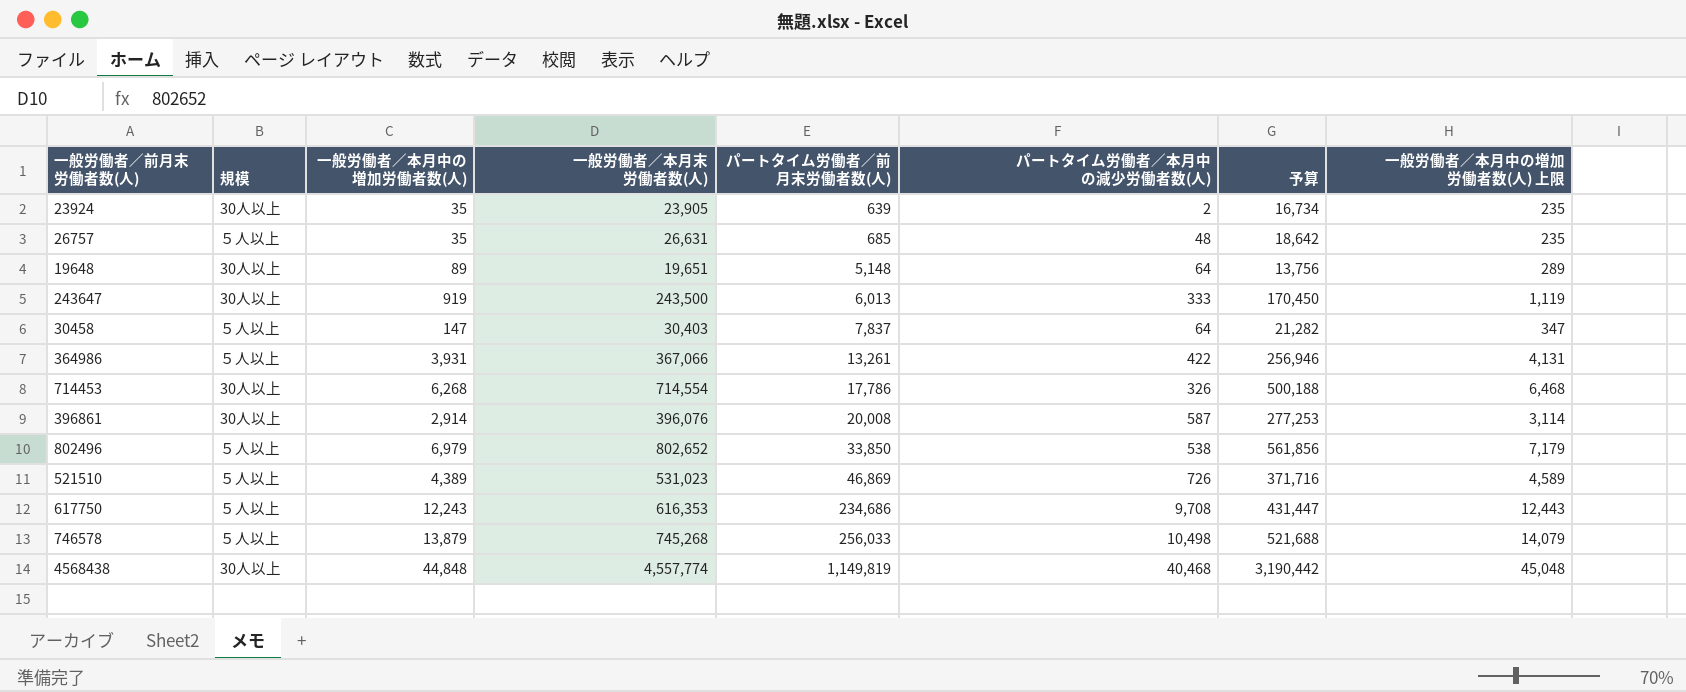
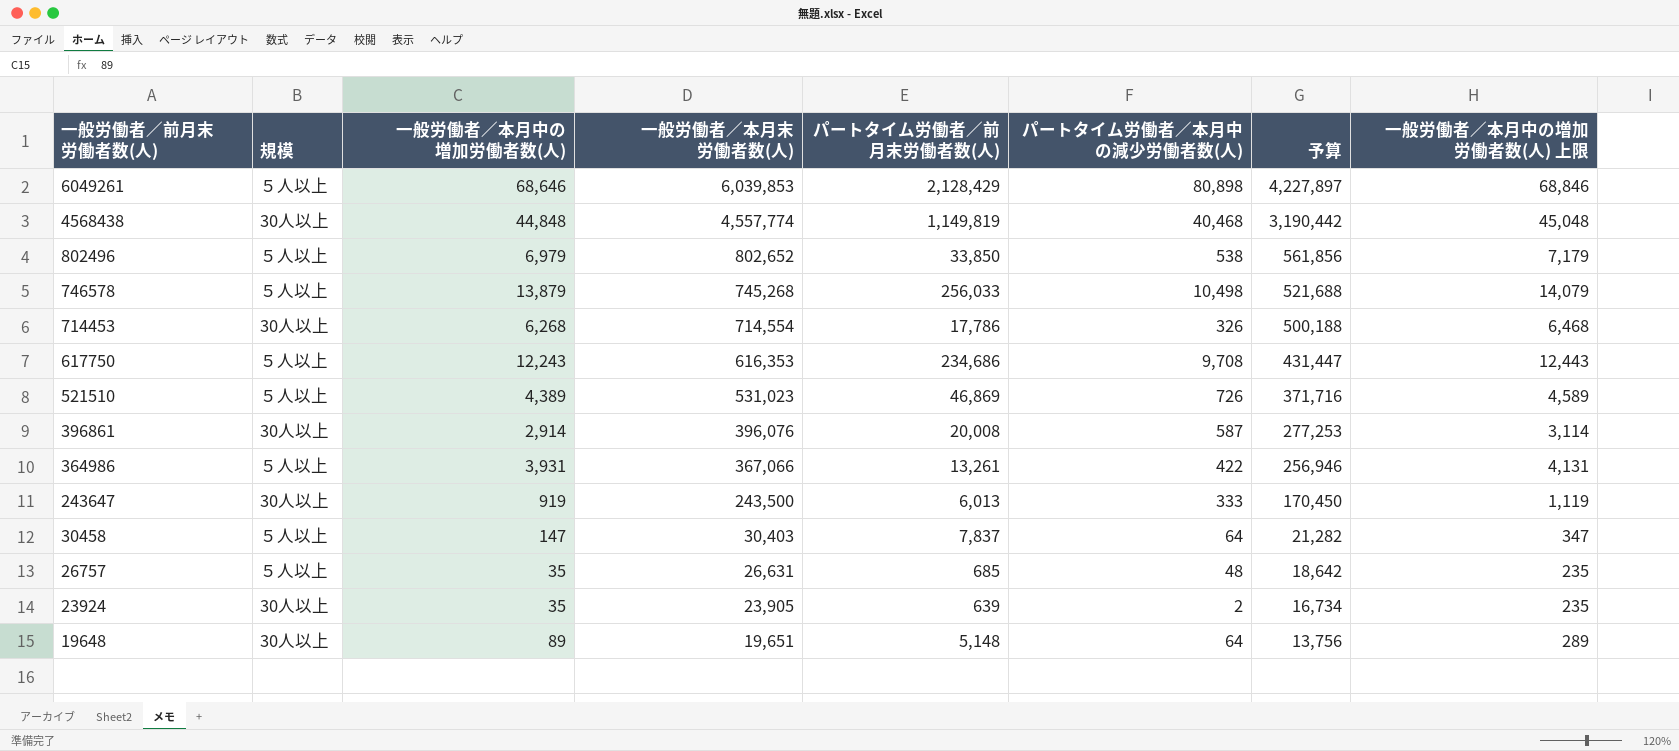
row order: パートタイム労働者／前月末労働者数(人) ascending -> 一般労働者／前月末労働者数(人) descending
row 6049261: none -> ５人以上 | 68,646 | 6,039,853 | 2,128,429 | 80,898 | 4,227,897 | 68,846

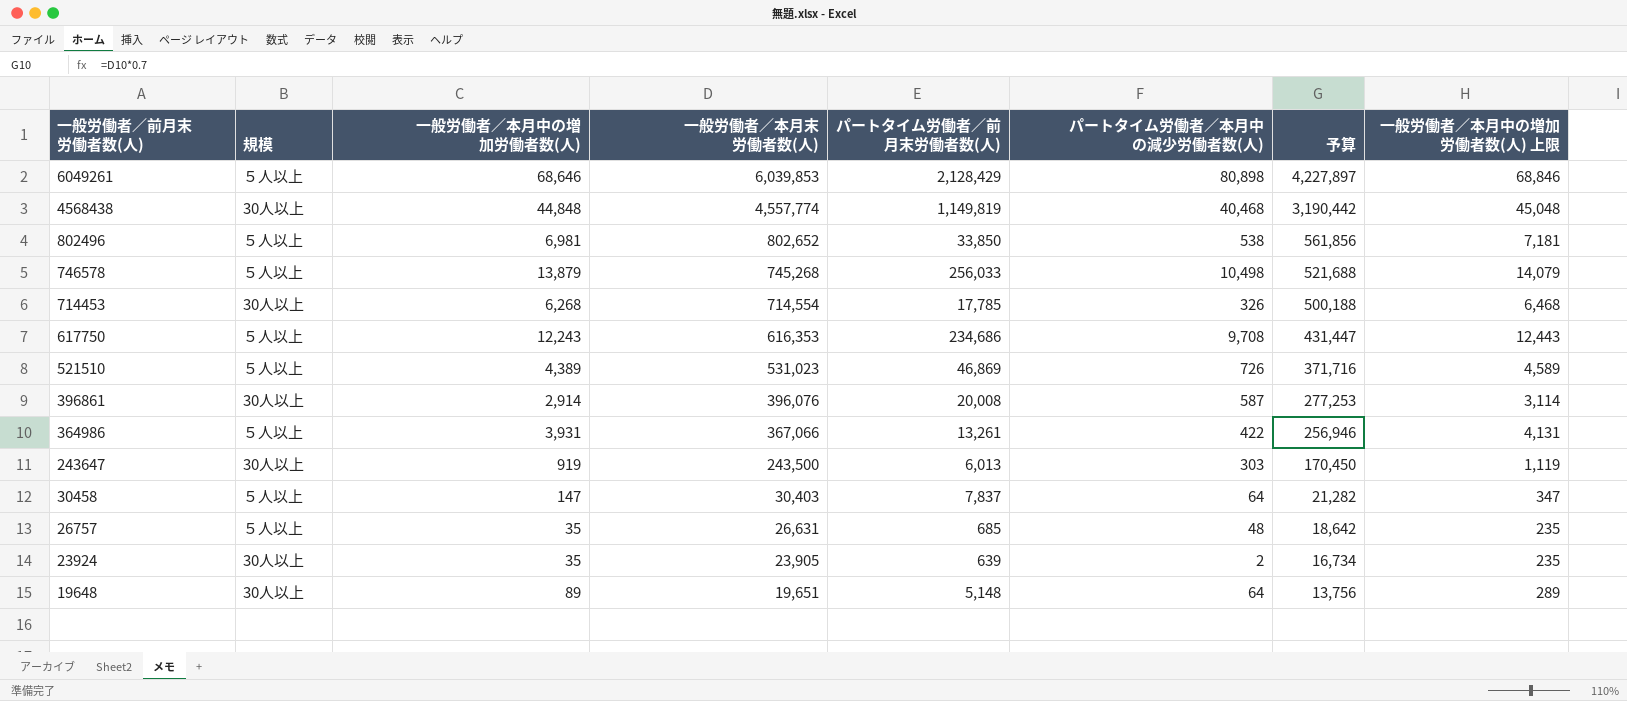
802496 | 一般労働者／本月中の増加労働者数(人): 6,979 -> 6,981
802496 | 一般労働者／本月中の増加労働者数(人) 上限: 7,179 -> 7,181
714453 | パートタイム労働者／前月末労働者数(人): 17,786 -> 17,785
243647 | パートタイム労働者／本月中の減少労働者数(人): 333 -> 303

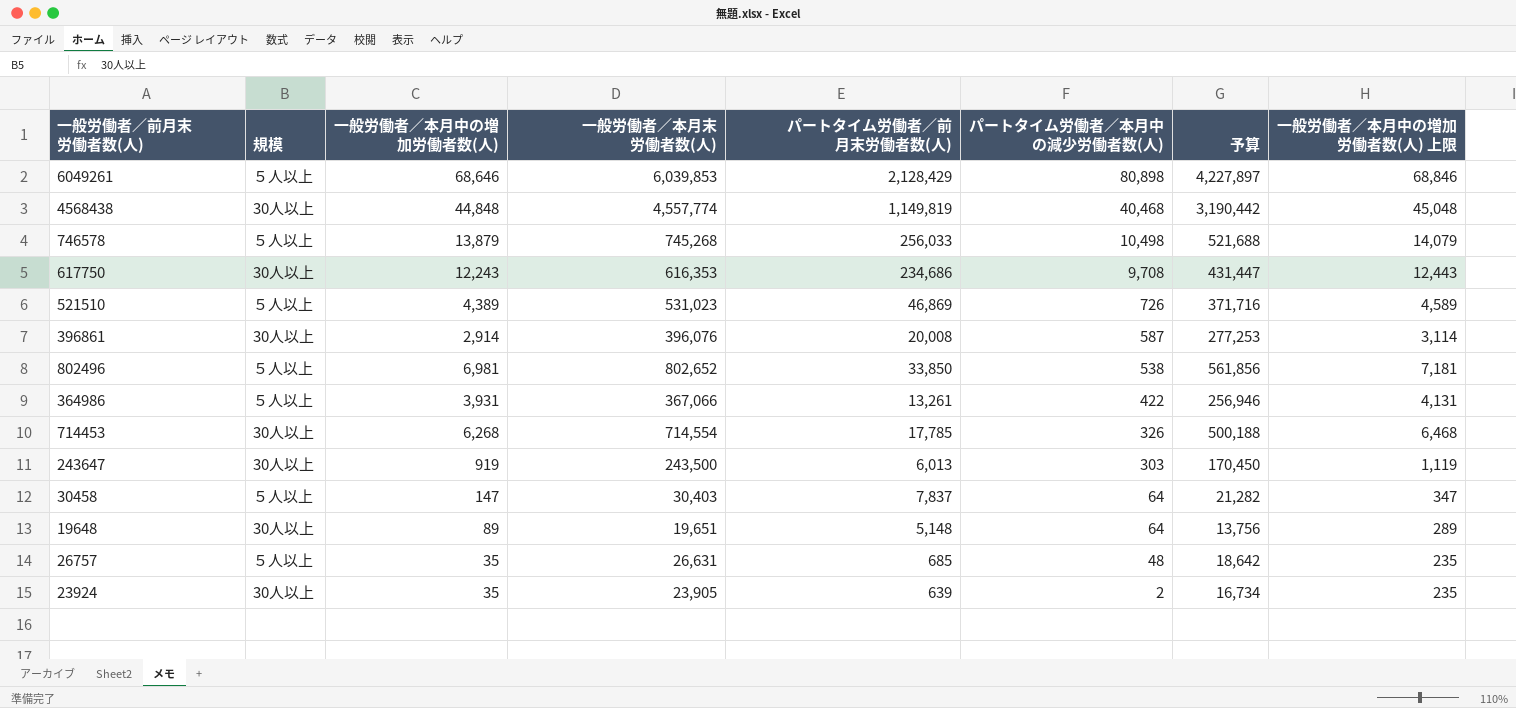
row order: 一般労働者／前月末労働者数(人) descending -> パートタイム労働者／本月中の減少労働者数(人) descending
617750 | 規模: ５人以上 -> 30人以上

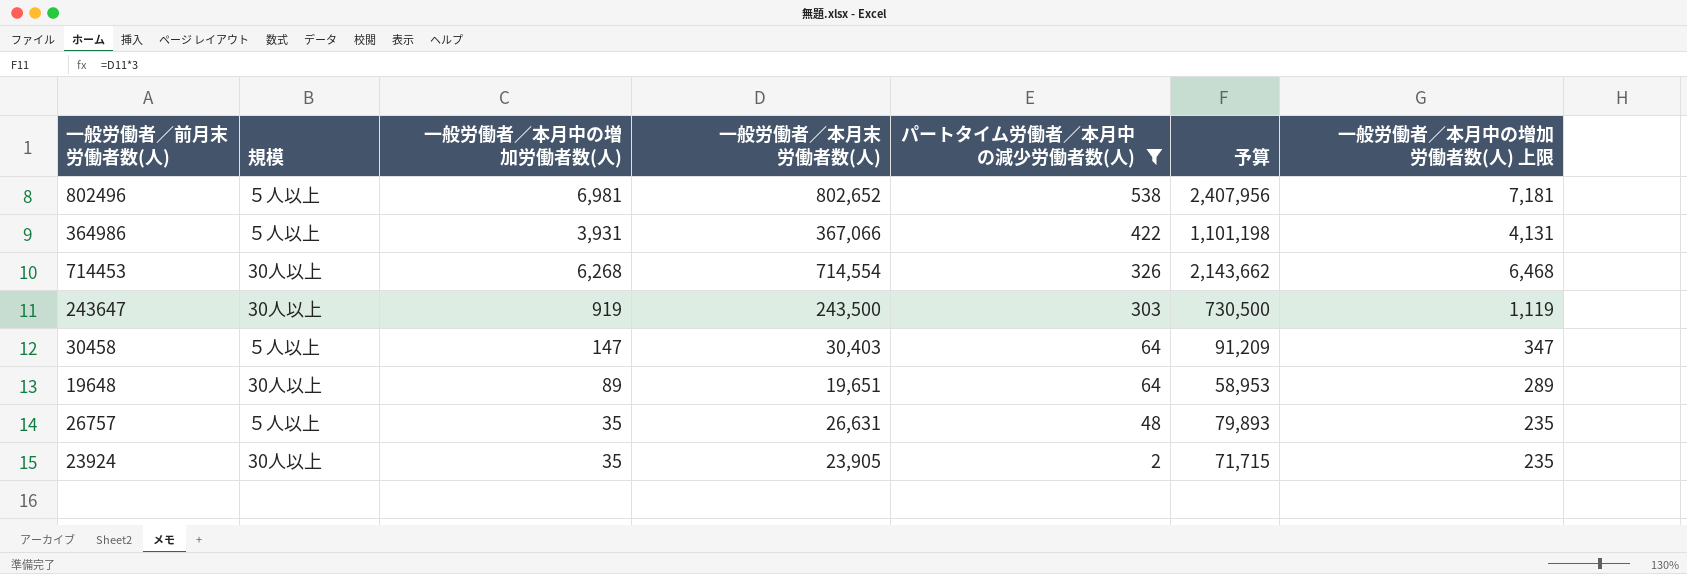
filter: none -> パートタイム労働者／本月中の減少労働者数(人) <= 538
column パートタイム労働者／前月末労働者数(人) | position: 5 -> none
column 予算 | formula: [一般労働者／本月末労働者数(人)] * 0.7 -> [一般労働者／本月末労働者数(人)] * 3

